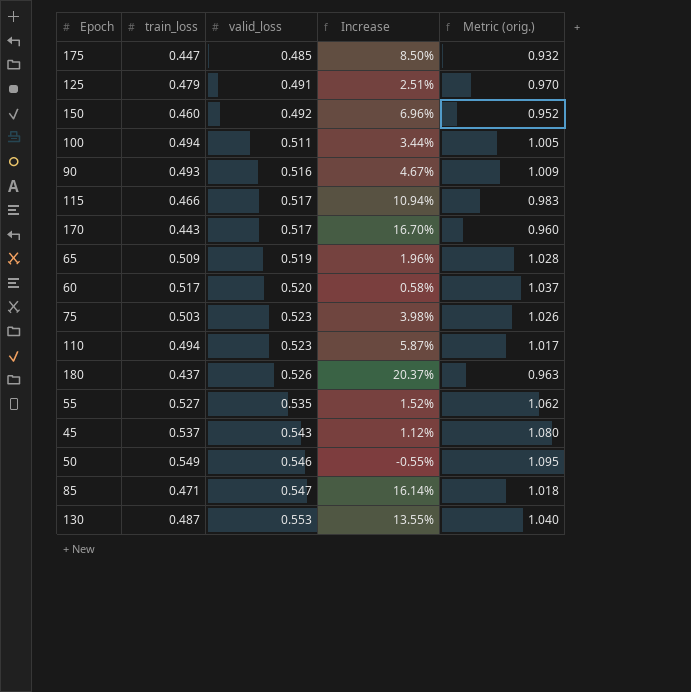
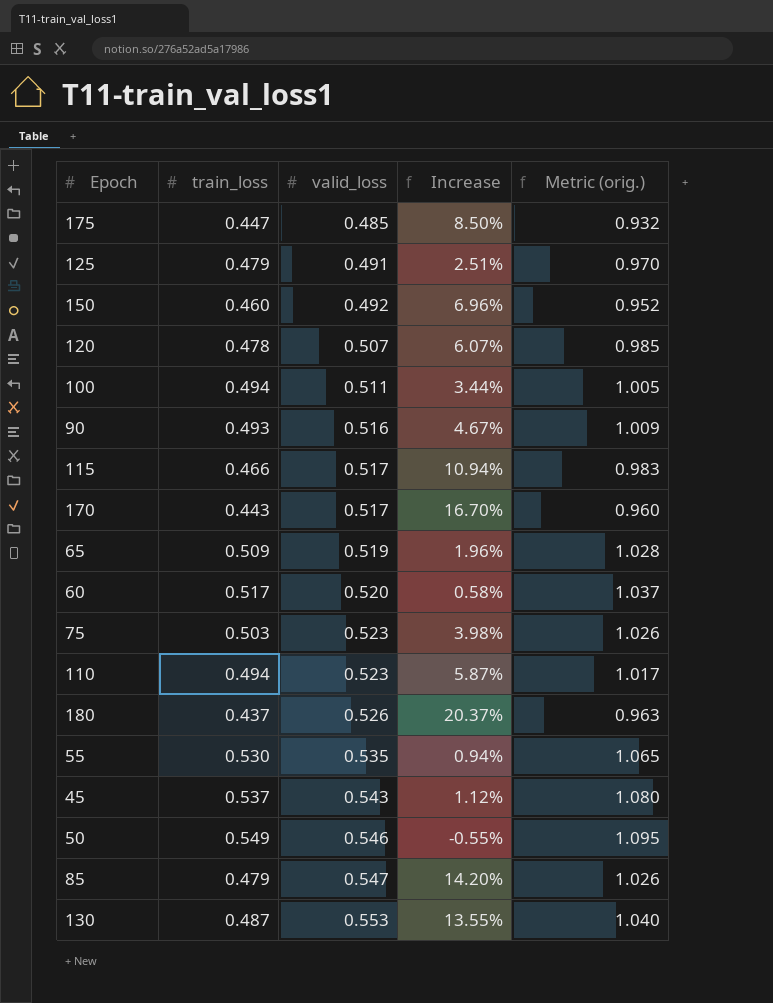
row 120: none -> 0.478 | 0.507 | 6.07% | 0.985
55 | train_loss: 0.527 -> 0.530
55 | Increase: 1.52% -> 0.94%
55 | Metric (orig.): 1.062 -> 1.065
85 | train_loss: 0.471 -> 0.479
85 | Increase: 16.14% -> 14.20%
85 | Metric (orig.): 1.018 -> 1.026

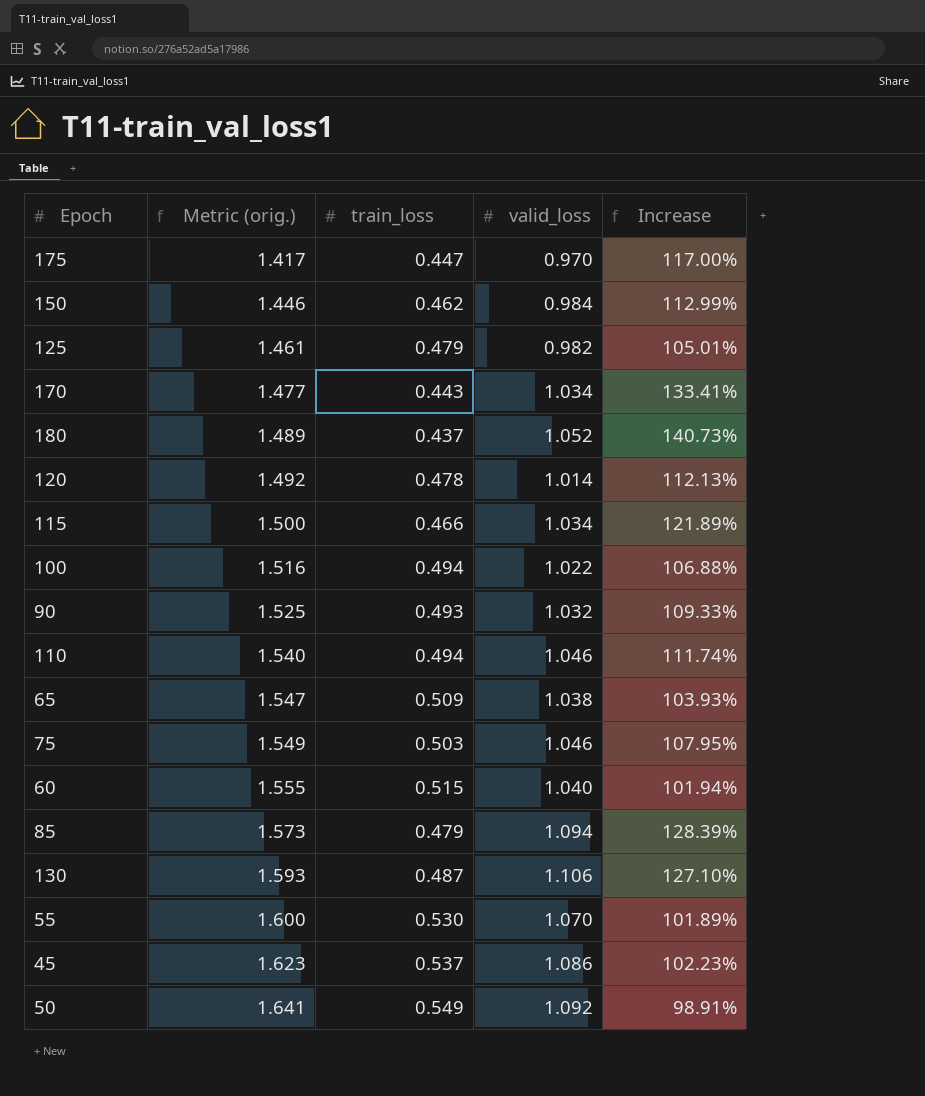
row order: valid_loss ascending -> Metric (orig.) ascending
column Metric (orig.) | position: 5 -> 2
175 | Metric (orig.): 0.932 -> 1.417
175 | valid_loss: 0.485 -> 0.970
175 | Increase: 8.50% -> 117.00%
150 | Metric (orig.): 0.952 -> 1.446
150 | train_loss: 0.460 -> 0.462
150 | valid_loss: 0.492 -> 0.984
150 | Increase: 6.96% -> 112.99%
125 | Metric (orig.): 0.970 -> 1.461
125 | valid_loss: 0.491 -> 0.982
125 | Increase: 2.51% -> 105.01%
170 | Metric (orig.): 0.960 -> 1.477
170 | valid_loss: 0.517 -> 1.034
170 | Increase: 16.70% -> 133.41%
180 | Metric (orig.): 0.963 -> 1.489
180 | valid_loss: 0.526 -> 1.052
180 | Increase: 20.37% -> 140.73%
120 | Metric (orig.): 0.985 -> 1.492
120 | valid_loss: 0.507 -> 1.014
120 | Increase: 6.07% -> 112.13%
115 | Metric (orig.): 0.983 -> 1.500
115 | valid_loss: 0.517 -> 1.034
115 | Increase: 10.94% -> 121.89%
100 | Metric (orig.): 1.005 -> 1.516
100 | valid_loss: 0.511 -> 1.022
100 | Increase: 3.44% -> 106.88%
90 | Metric (orig.): 1.009 -> 1.525
90 | valid_loss: 0.516 -> 1.032
90 | Increase: 4.67% -> 109.33%
110 | Metric (orig.): 1.017 -> 1.540
110 | valid_loss: 0.523 -> 1.046
110 | Increase: 5.87% -> 111.74%
65 | Metric (orig.): 1.028 -> 1.547
65 | valid_loss: 0.519 -> 1.038
65 | Increase: 1.96% -> 103.93%
75 | Metric (orig.): 1.026 -> 1.549
75 | valid_loss: 0.523 -> 1.046
75 | Increase: 3.98% -> 107.95%
60 | Metric (orig.): 1.037 -> 1.555
60 | train_loss: 0.517 -> 0.515
60 | valid_loss: 0.520 -> 1.040
60 | Increase: 0.58% -> 101.94%
85 | Metric (orig.): 1.026 -> 1.573
85 | valid_loss: 0.547 -> 1.094
85 | Increase: 14.20% -> 128.39%
130 | Metric (orig.): 1.040 -> 1.593
130 | valid_loss: 0.553 -> 1.106
130 | Increase: 13.55% -> 127.10%
55 | Metric (orig.): 1.065 -> 1.600
55 | valid_loss: 0.535 -> 1.070
55 | Increase: 0.94% -> 101.89%
45 | Metric (orig.): 1.080 -> 1.623
45 | valid_loss: 0.543 -> 1.086
45 | Increase: 1.12% -> 102.23%
50 | Metric (orig.): 1.095 -> 1.641
50 | valid_loss: 0.546 -> 1.092
50 | Increase: -0.55% -> 98.91%

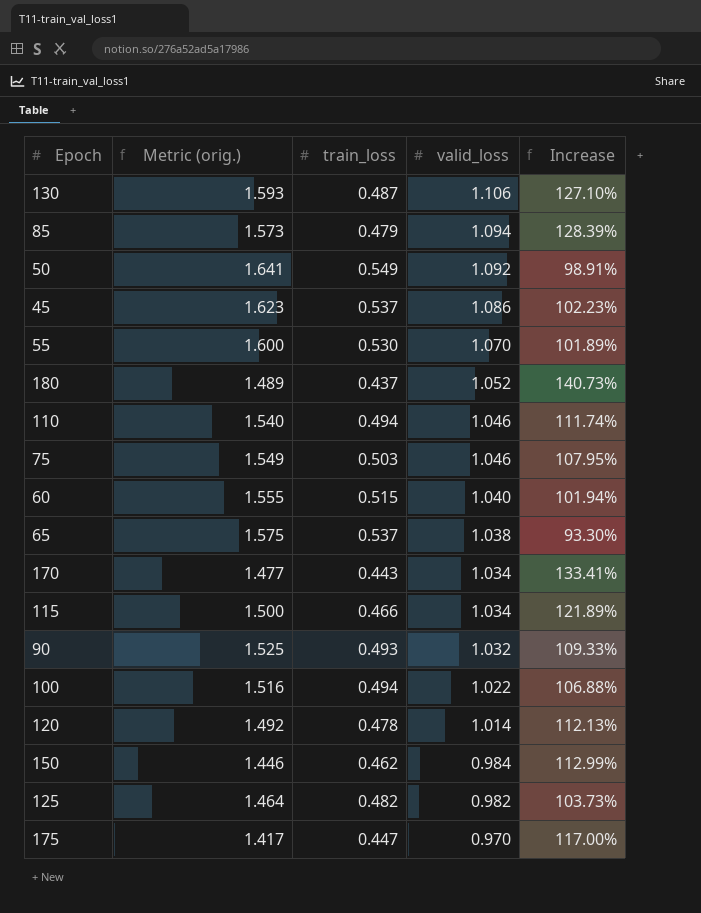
row order: Metric (orig.) ascending -> valid_loss descending
65 | Metric (orig.): 1.547 -> 1.575
65 | train_loss: 0.509 -> 0.537
65 | Increase: 103.93% -> 93.30%
125 | Metric (orig.): 1.461 -> 1.464
125 | train_loss: 0.479 -> 0.482
125 | Increase: 105.01% -> 103.73%

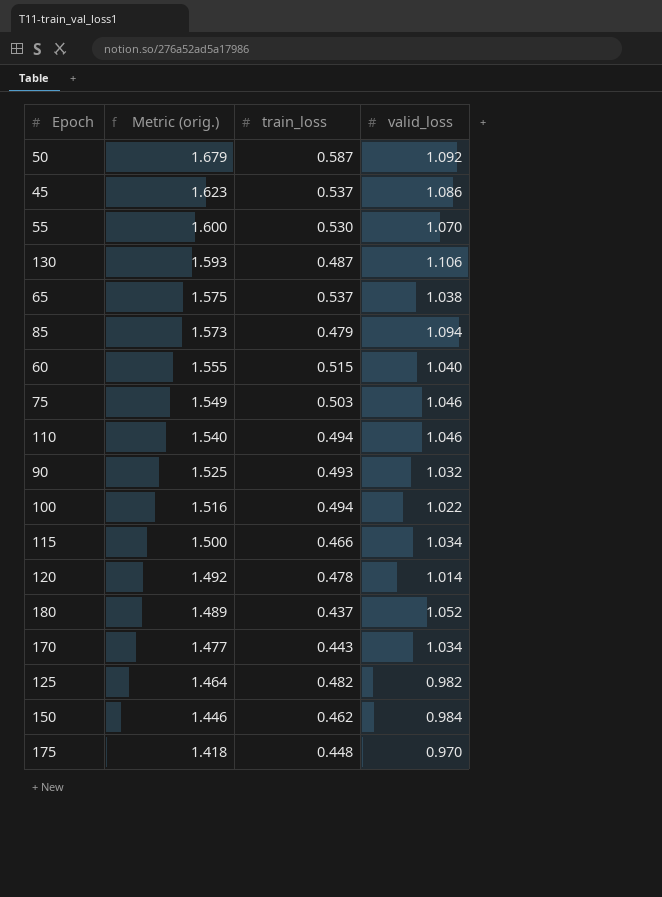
row order: valid_loss descending -> Metric (orig.) descending
column Increase | formula: ([valid_loss] - [train_loss]) / [train_loss] -> none
50 | Metric (orig.): 1.641 -> 1.679
50 | train_loss: 0.549 -> 0.587
175 | Metric (orig.): 1.417 -> 1.418
175 | train_loss: 0.447 -> 0.448

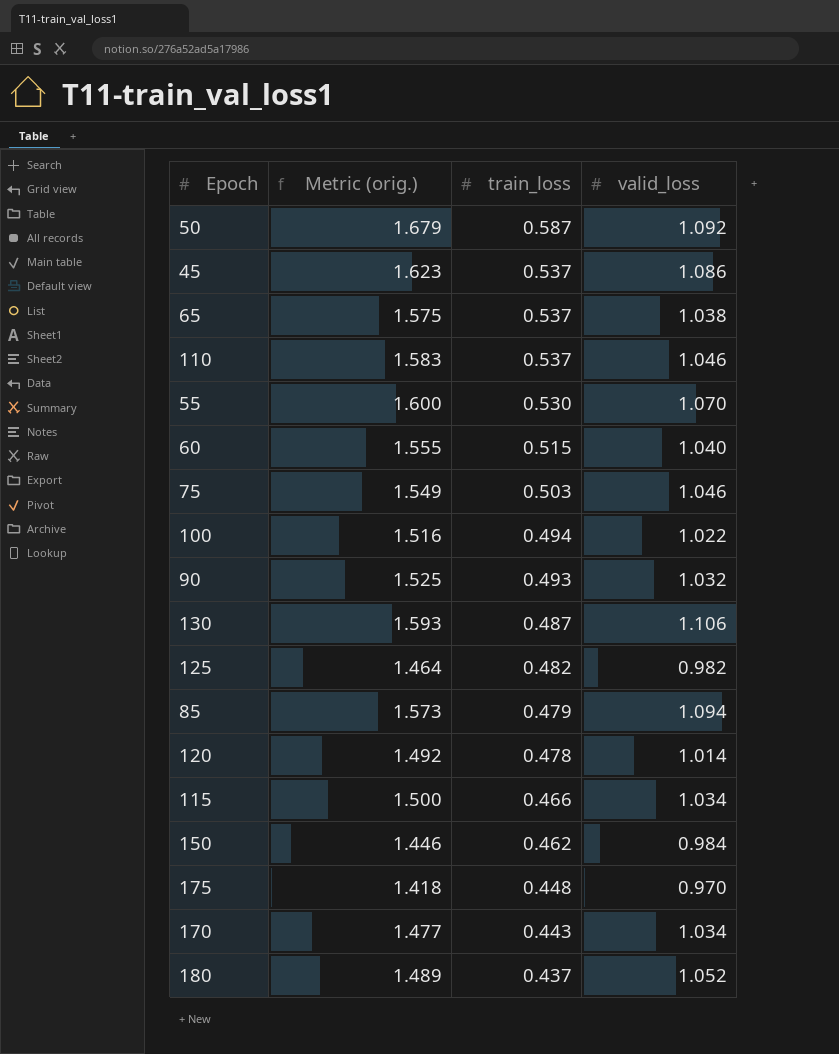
row order: Metric (orig.) descending -> train_loss descending
110 | Metric (orig.): 1.540 -> 1.583
110 | train_loss: 0.494 -> 0.537

